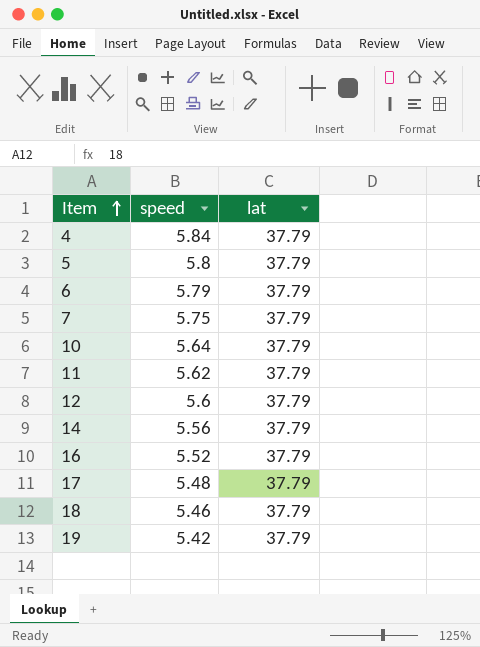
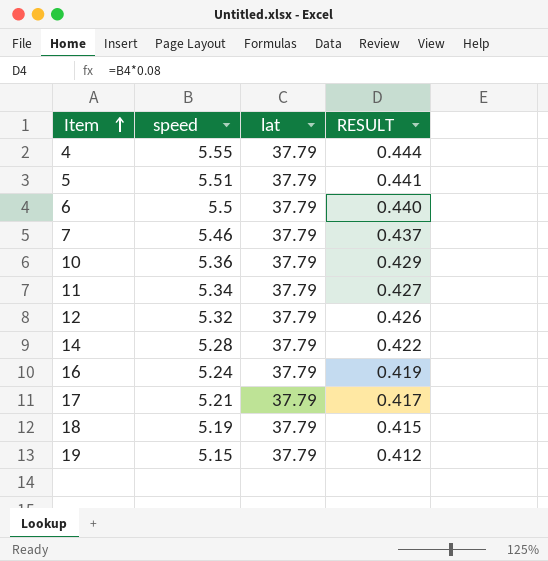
column RESULT | formula: none -> [speed] * 0.08
4 | speed: 5.84 -> 5.55
5 | speed: 5.8 -> 5.51
6 | speed: 5.79 -> 5.5
7 | speed: 5.75 -> 5.46
10 | speed: 5.64 -> 5.36
11 | speed: 5.62 -> 5.34
12 | speed: 5.6 -> 5.32
14 | speed: 5.56 -> 5.28
16 | speed: 5.52 -> 5.24
17 | speed: 5.48 -> 5.21
18 | speed: 5.46 -> 5.19
19 | speed: 5.42 -> 5.15

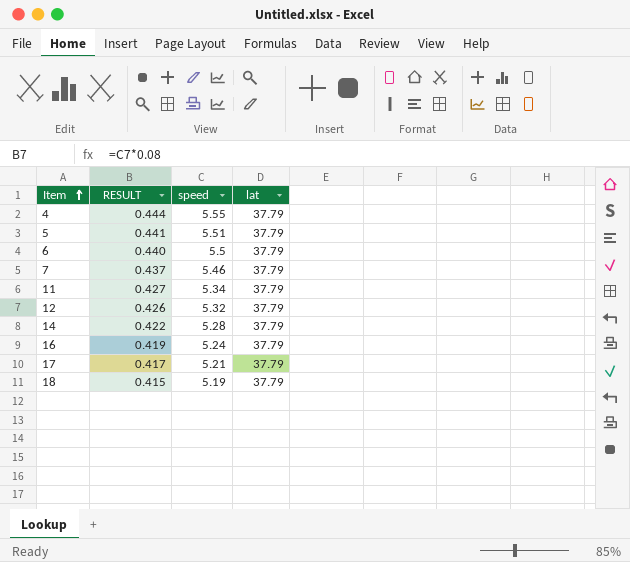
column RESULT | position: 4 -> 2
row 10: 5.36 | 37.79 | 0.429 -> none
row 19: 5.15 | 37.79 | 0.412 -> none

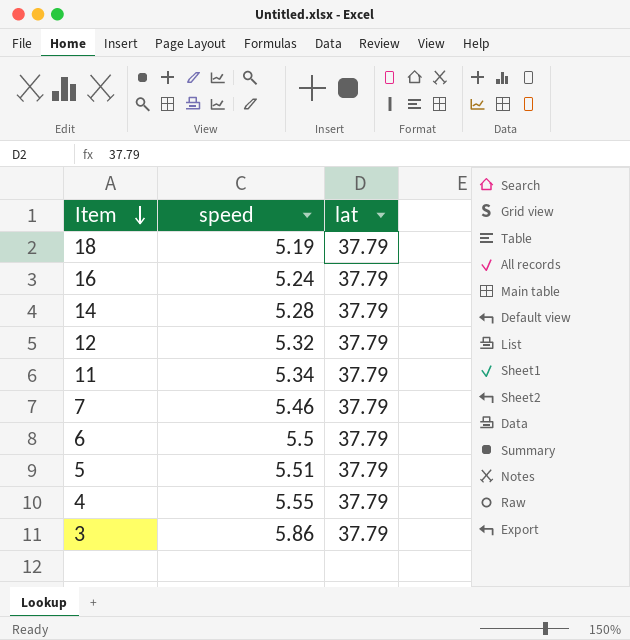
row order: Item ascending -> Item descending
column RESULT | formula: [speed] * 0.08 -> none
row 17: 0.417 | 5.21 | 37.79 -> none
row 3: none -> 5.86 | 37.79

